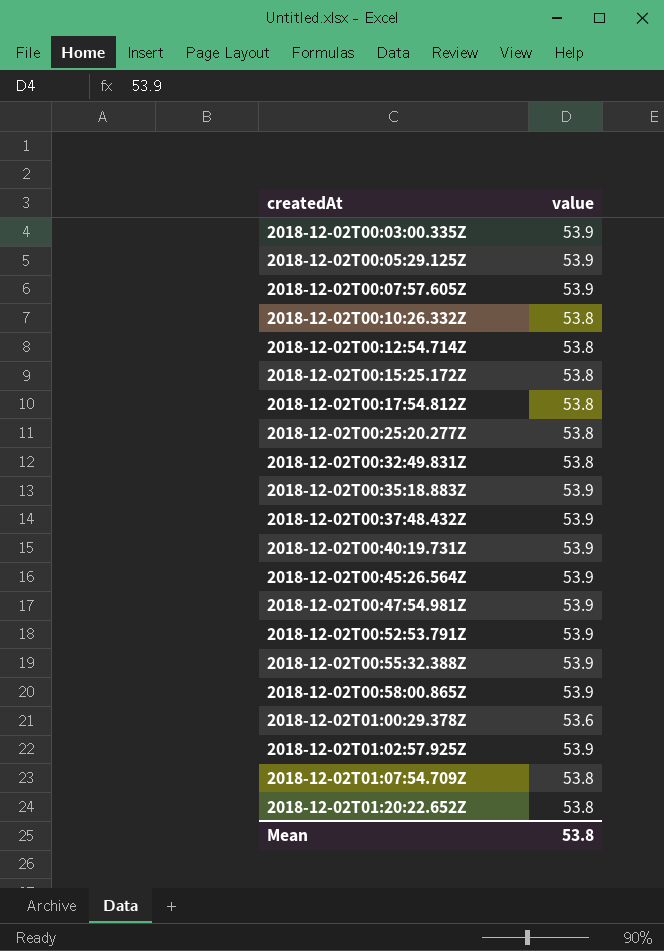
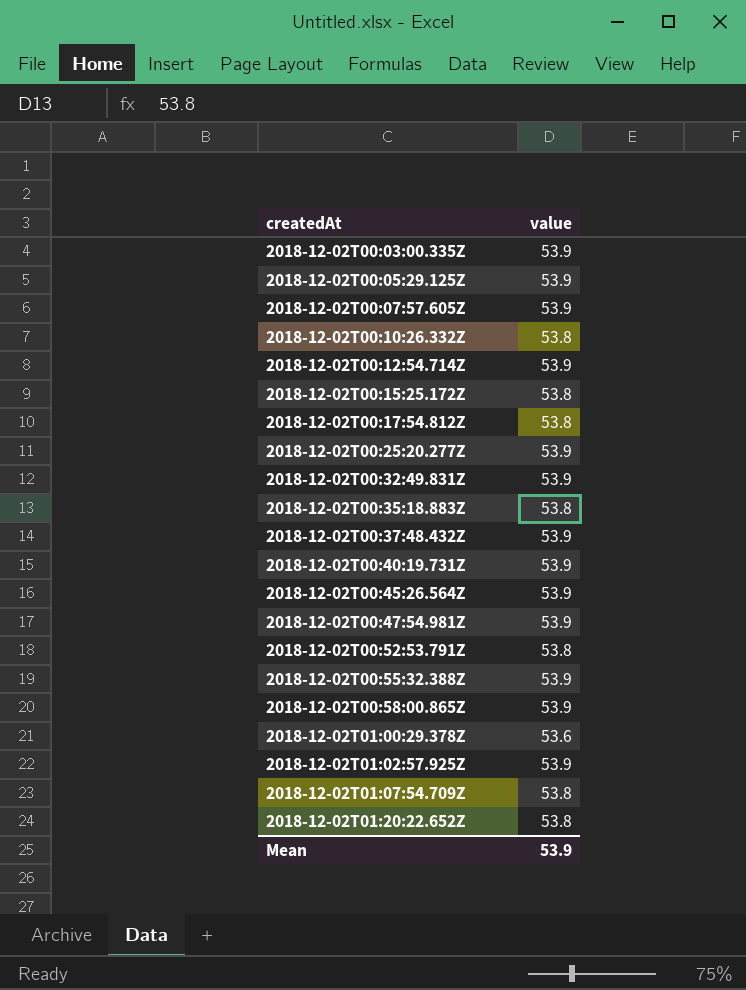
2018-12-02T00:12:54.714Z | value: 53.8 -> 53.9
2018-12-02T00:25:20.277Z | value: 53.8 -> 53.9
2018-12-02T00:32:49.831Z | value: 53.8 -> 53.9
2018-12-02T00:35:18.883Z | value: 53.9 -> 53.8
2018-12-02T00:52:53.791Z | value: 53.9 -> 53.8
Mean | value: 53.8 -> 53.9

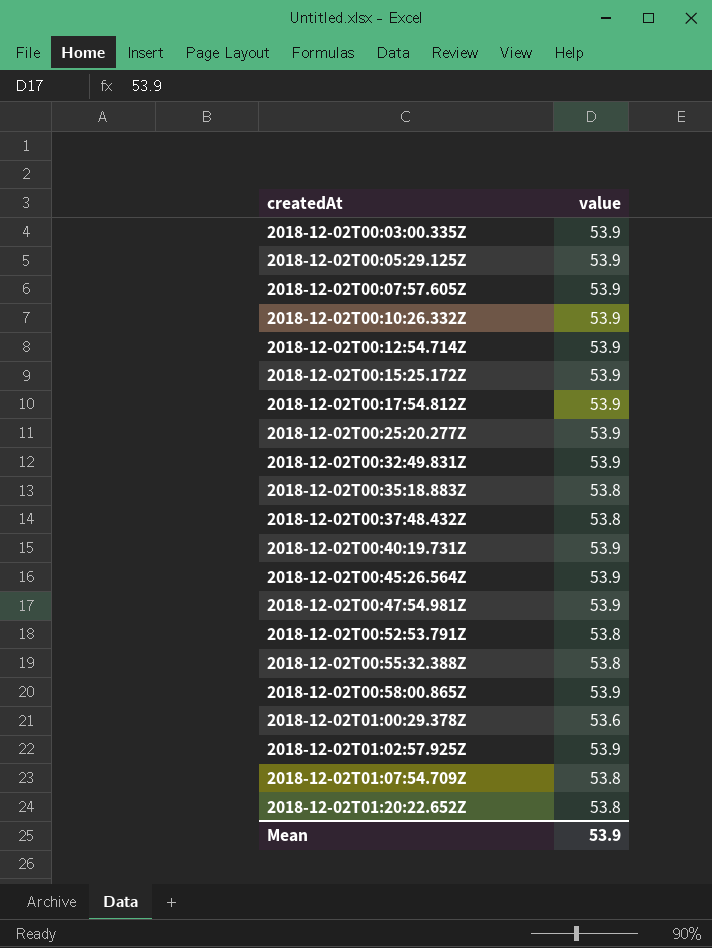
2018-12-02T00:10:26.332Z | value: 53.8 -> 53.9
2018-12-02T00:15:25.172Z | value: 53.8 -> 53.9
2018-12-02T00:17:54.812Z | value: 53.8 -> 53.9
2018-12-02T00:37:48.432Z | value: 53.9 -> 53.8
2018-12-02T00:55:32.388Z | value: 53.9 -> 53.8

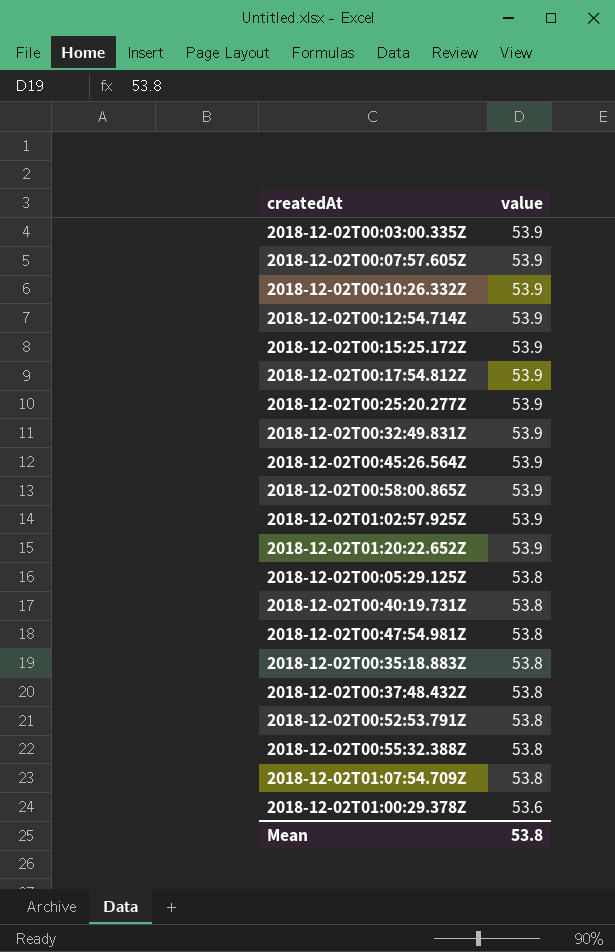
row order: createdAt ascending -> value descending
2018-12-02T01:20:22.652Z | value: 53.8 -> 53.9
2018-12-02T00:05:29.125Z | value: 53.9 -> 53.8
2018-12-02T00:40:19.731Z | value: 53.9 -> 53.8
2018-12-02T00:47:54.981Z | value: 53.9 -> 53.8
Mean | value: 53.9 -> 53.8

